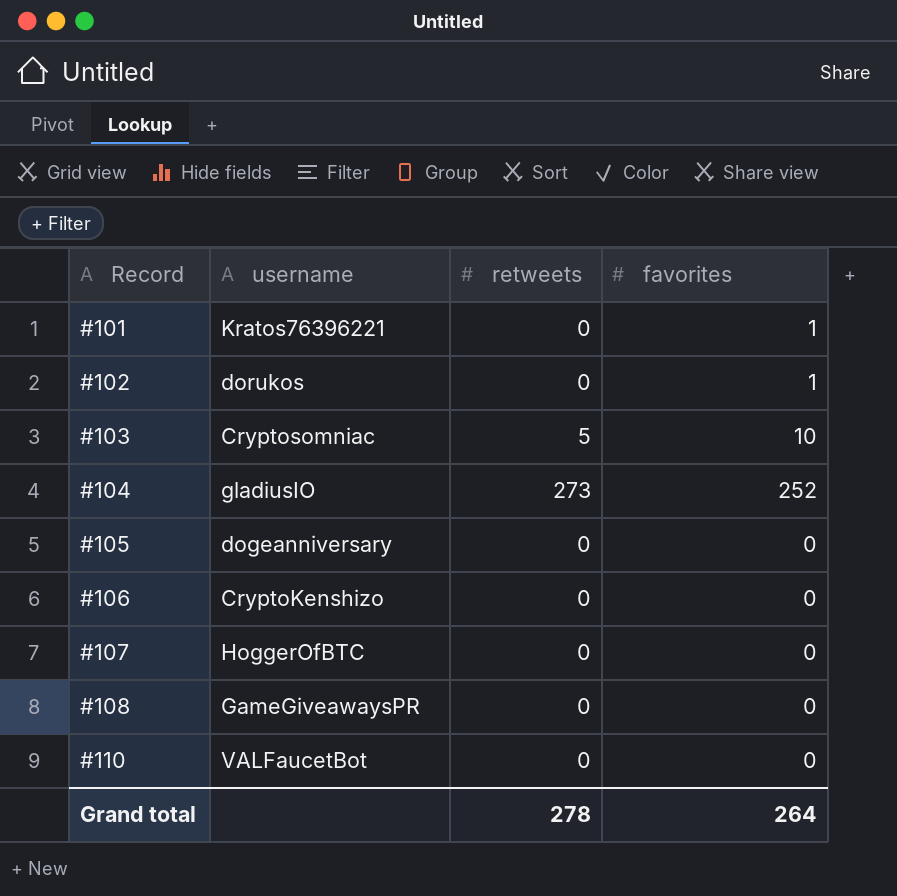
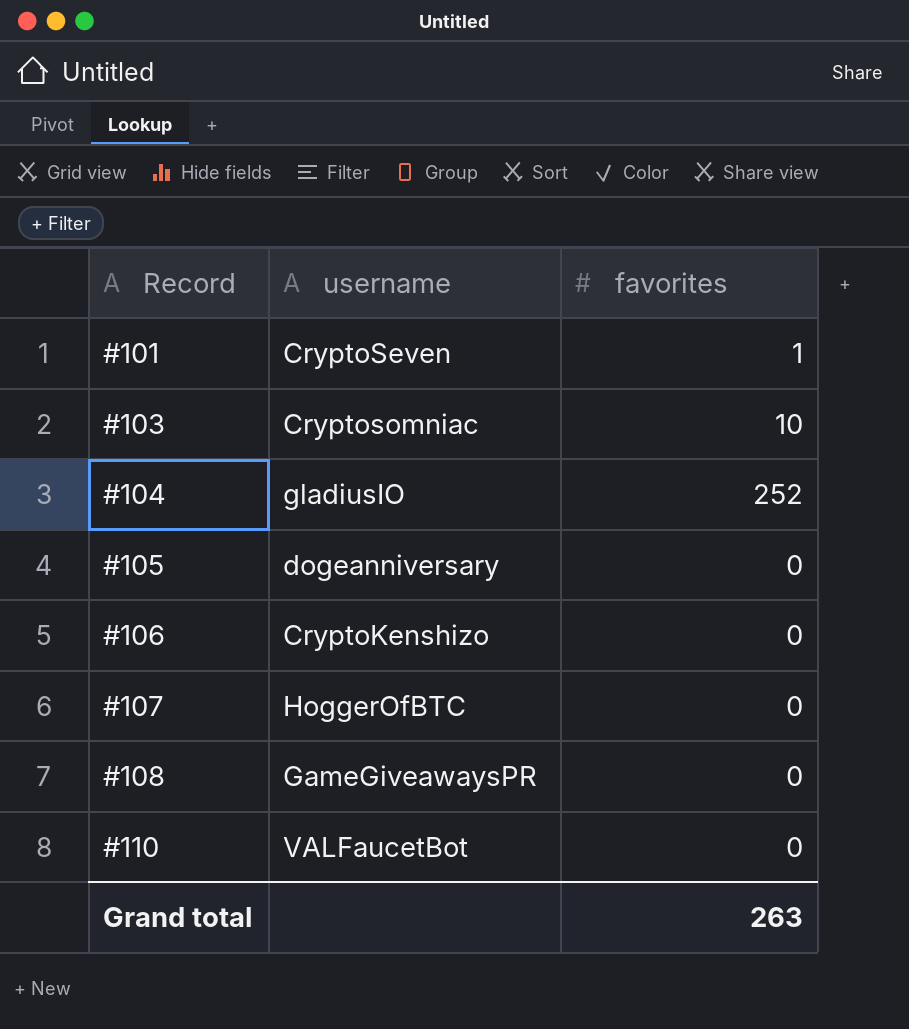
column retweets | position: 3 -> none
row #102: dorukos | 0 | 1 -> none
#101 | username: Kratos76396221 -> CryptoSeven
Grand total | favorites: 264 -> 263

